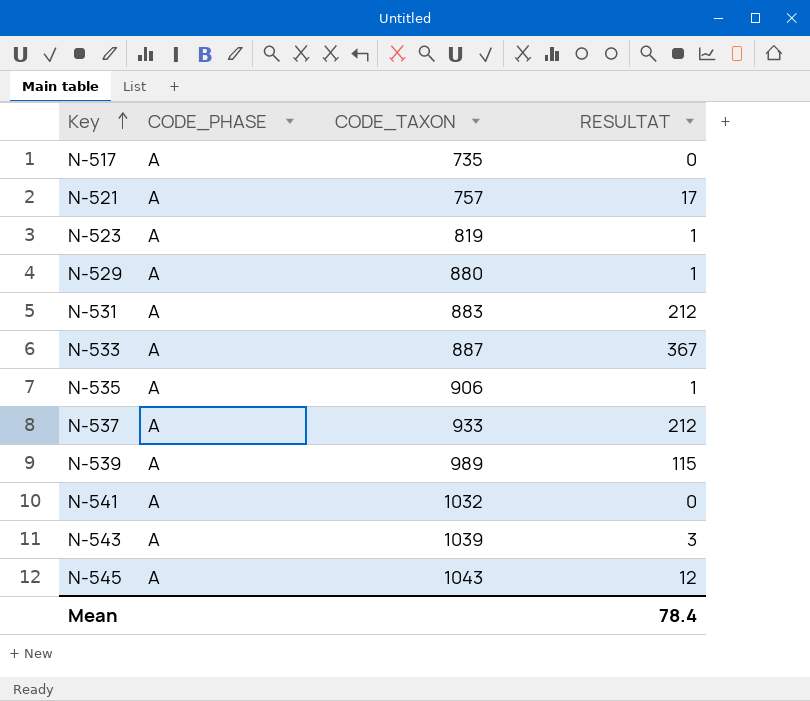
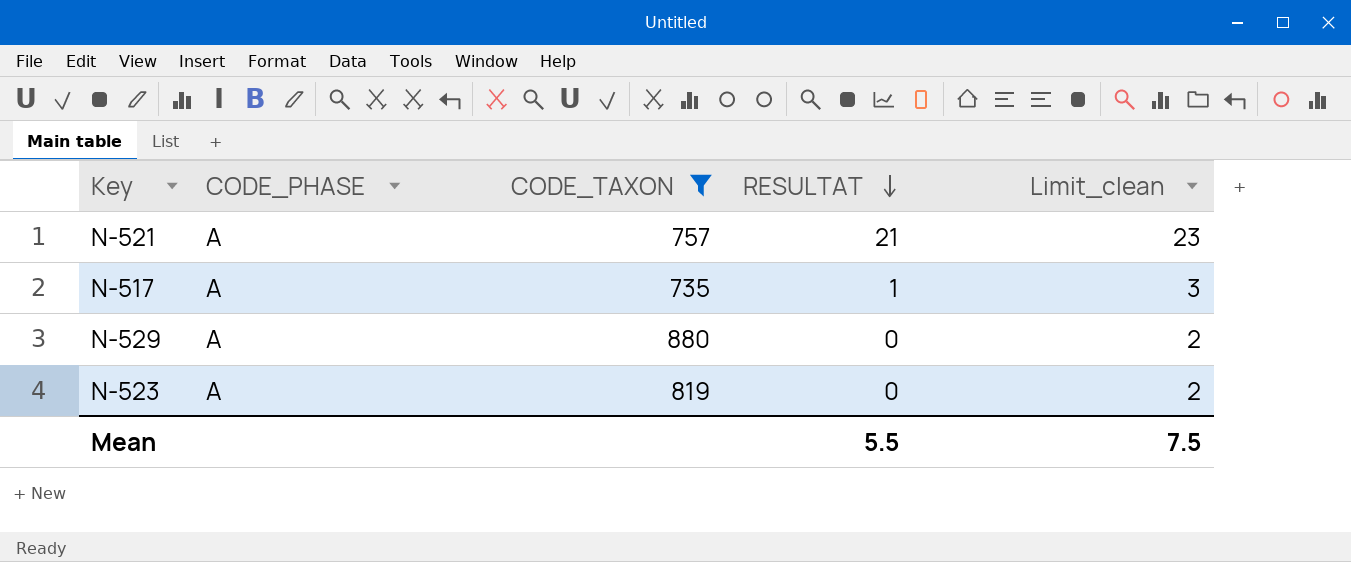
filter: none -> CODE_TAXON <= 880
row order: Key ascending -> RESULTAT descending
column Limit_clean | formula: none -> [RESULTAT] + 2
N-521 | RESULTAT: 17 -> 21
N-517 | RESULTAT: 0 -> 1
N-529 | RESULTAT: 1 -> 0
N-523 | RESULTAT: 1 -> 0
Mean | RESULTAT: 78.4 -> 5.5

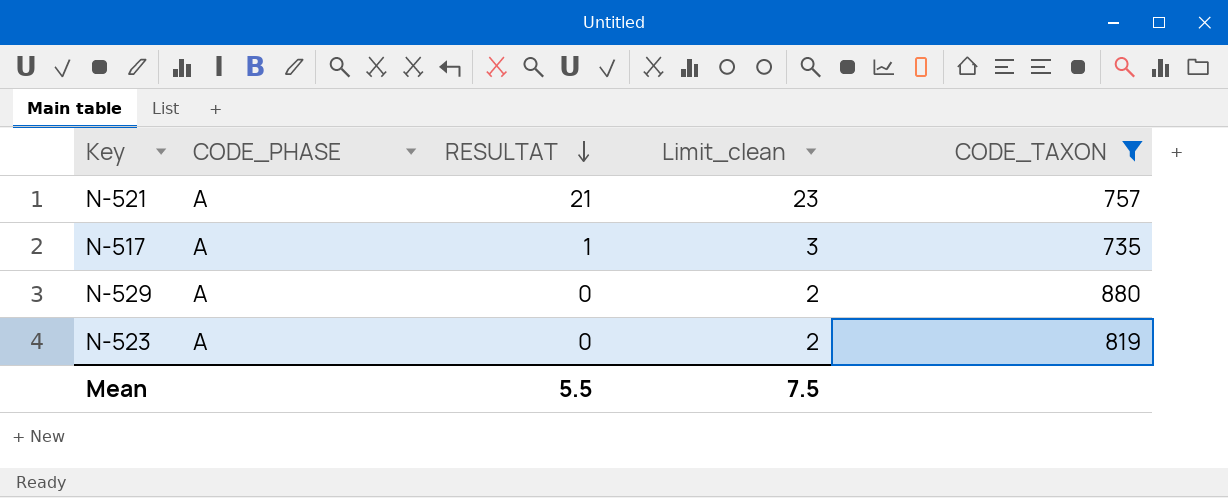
column CODE_TAXON | position: 3 -> 5

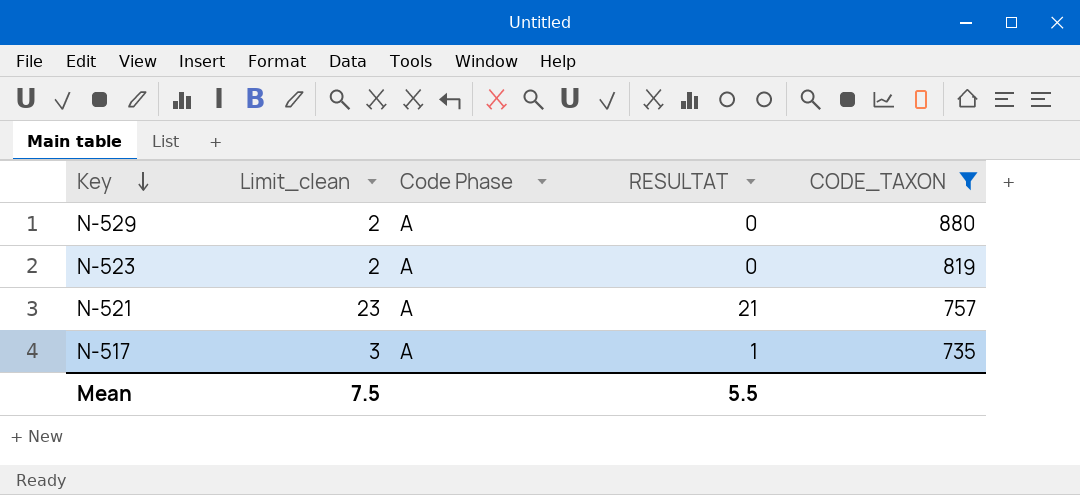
row order: RESULTAT descending -> Key descending
column Limit_clean | position: 4 -> 2
column name: CODE_PHASE -> Code Phase

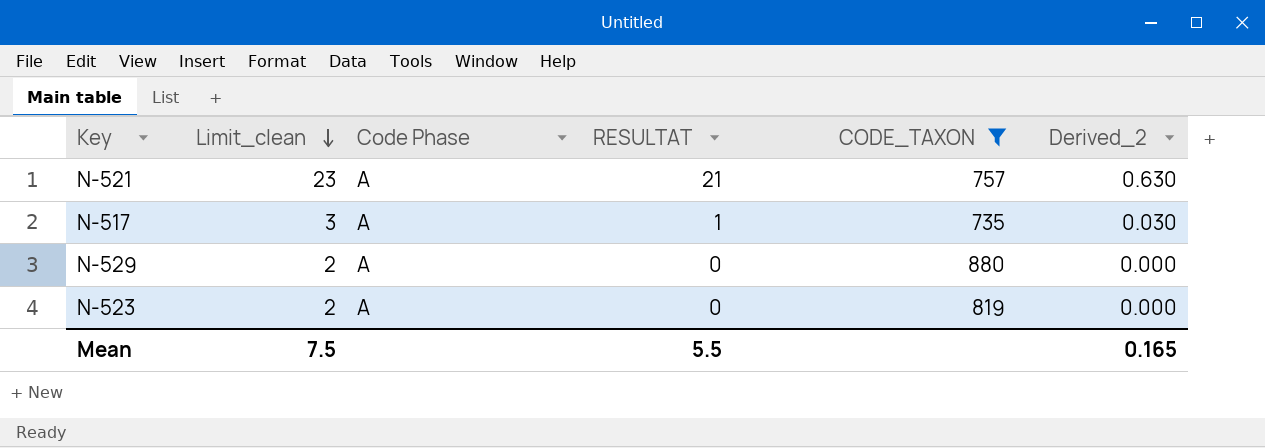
row order: Key descending -> Limit_clean descending
column Derived_2 | formula: none -> [RESULTAT] * 0.03

